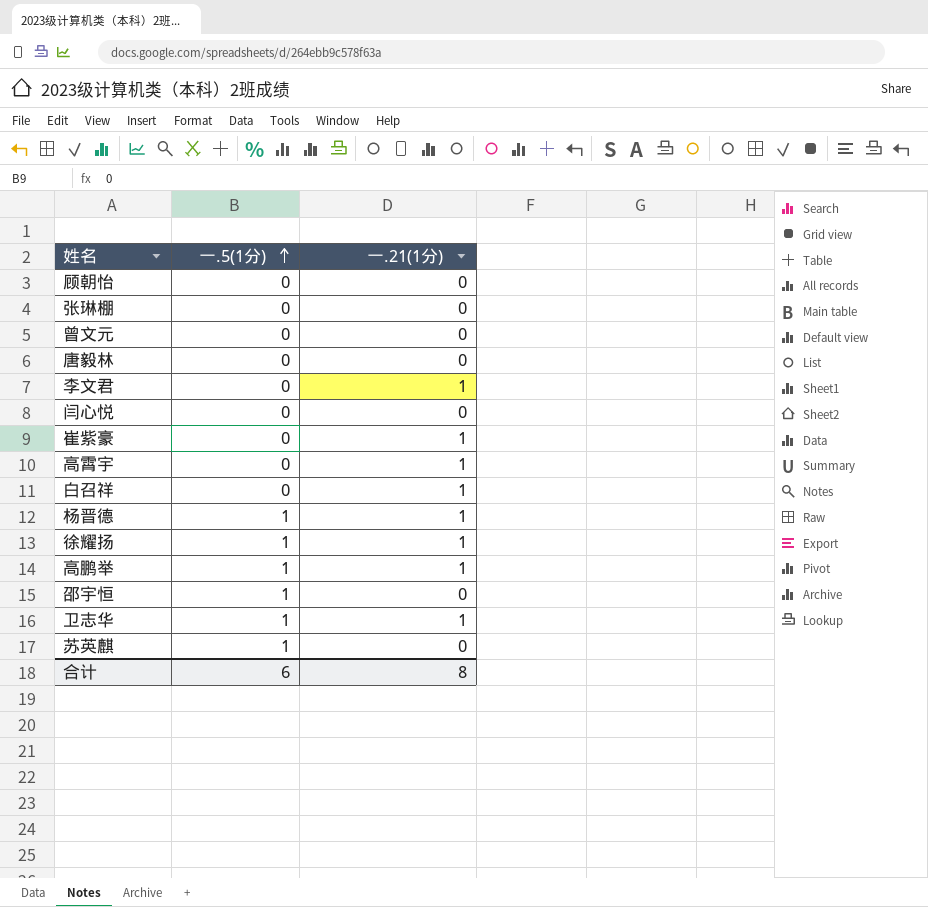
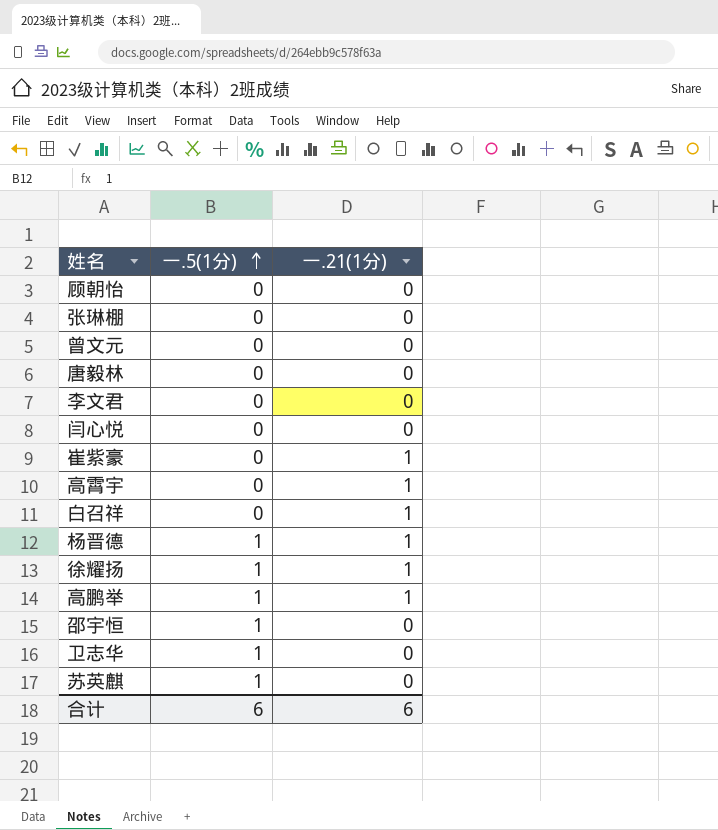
李文君 | 一.21(1分): 1 -> 0
卫志华 | 一.21(1分): 1 -> 0
合计 | 一.21(1分): 8 -> 6

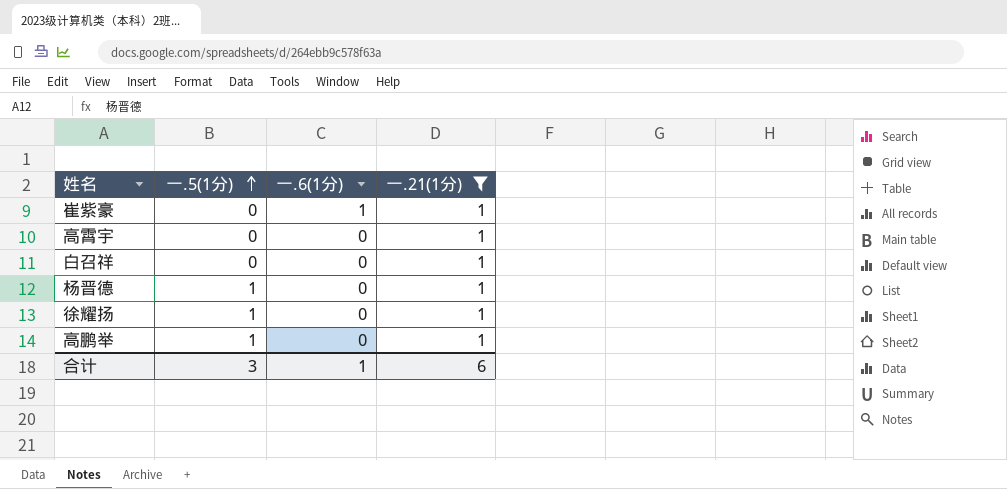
filter: none -> 一.21(1分) = 1
column 一.6(1分) | position: none -> 3
合计 | 一.5(1分): 6 -> 3

